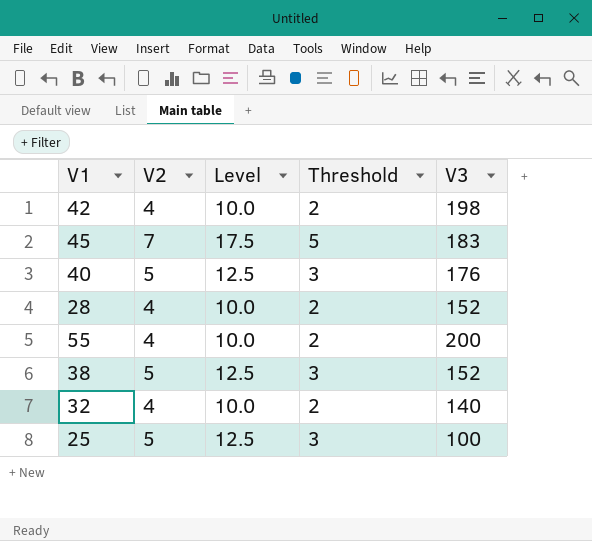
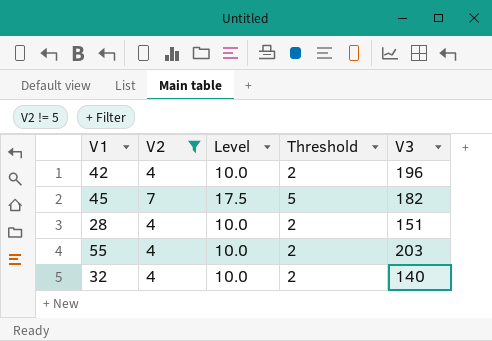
filter: none -> V2 != 5
42 | V3: 198 -> 196
45 | V3: 183 -> 182
28 | V3: 152 -> 151
55 | V3: 200 -> 203

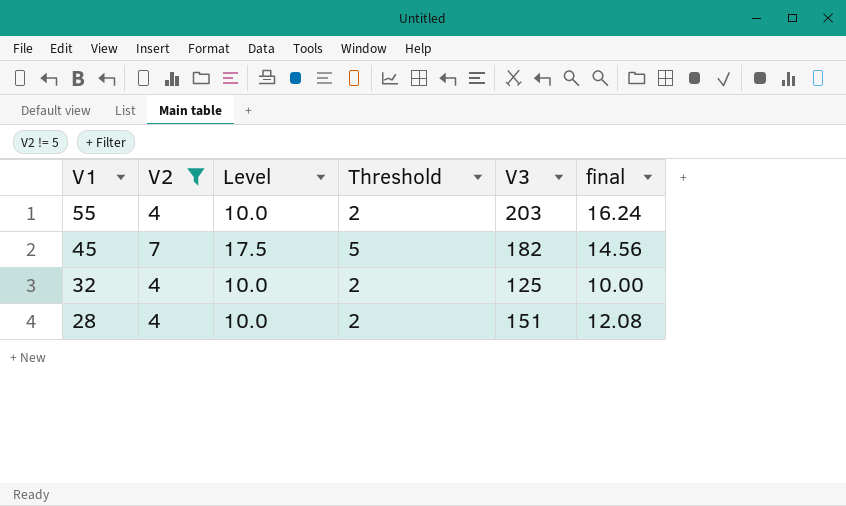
row order: none -> V1 descending
column final | formula: none -> [V3] * 0.08
row 42: 4 | 10.0 | 2 | 196 -> none
32 | V3: 140 -> 125

